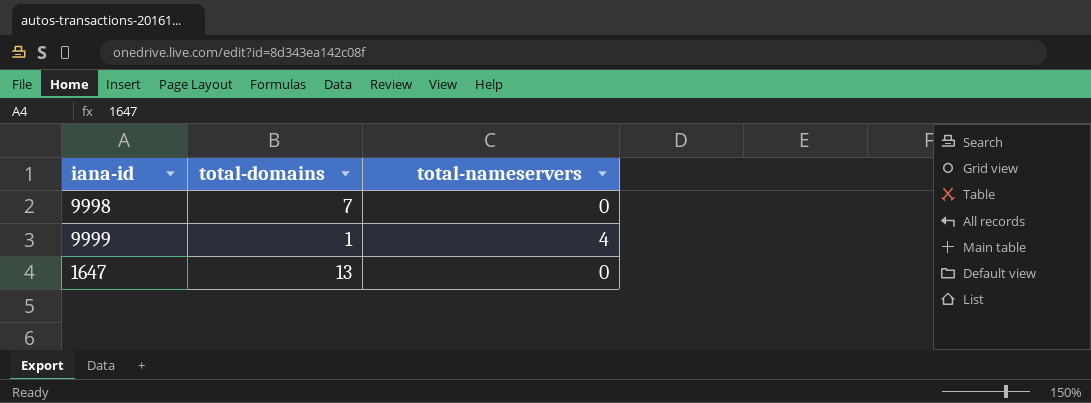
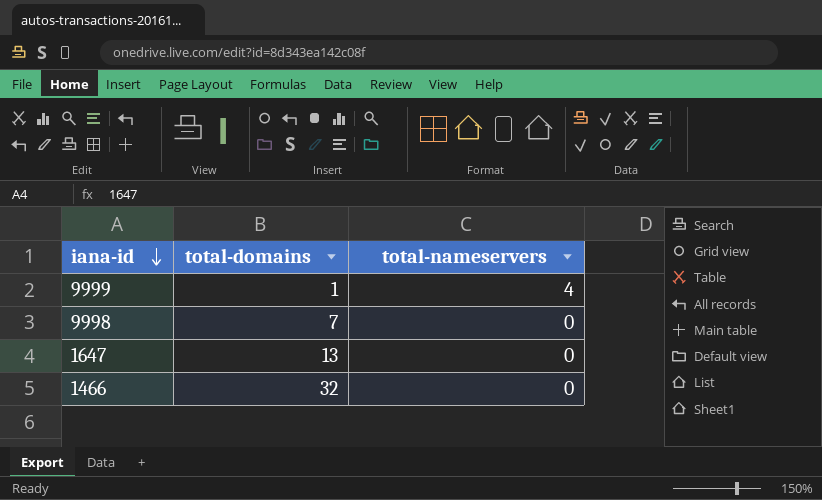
row order: none -> iana-id descending
row 1466: none -> 32 | 0

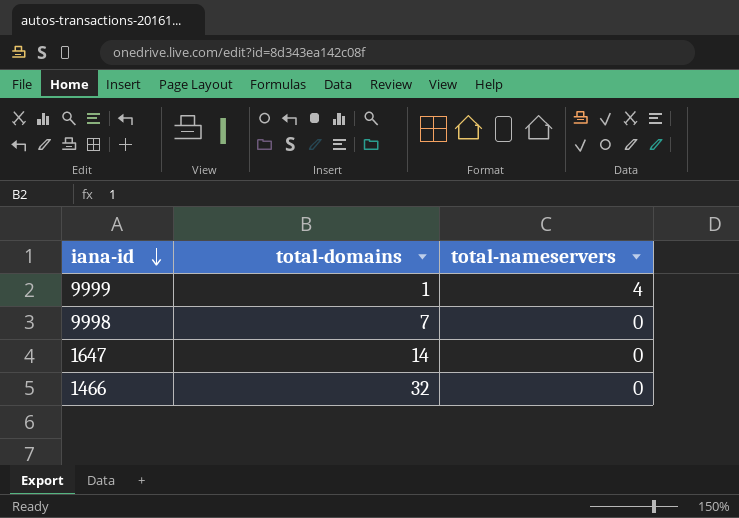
1647 | total-domains: 13 -> 14

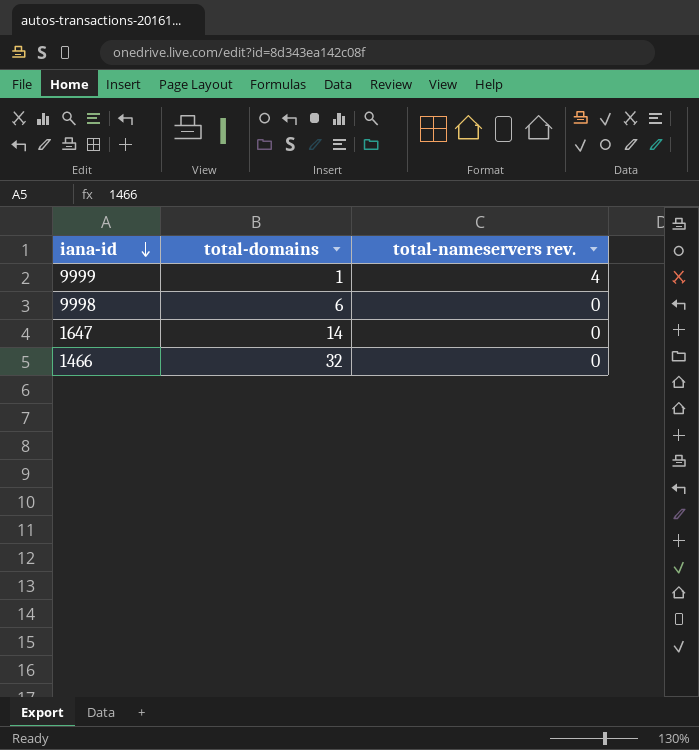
column name: total-nameservers -> total-nameservers rev.
9998 | total-domains: 7 -> 6

